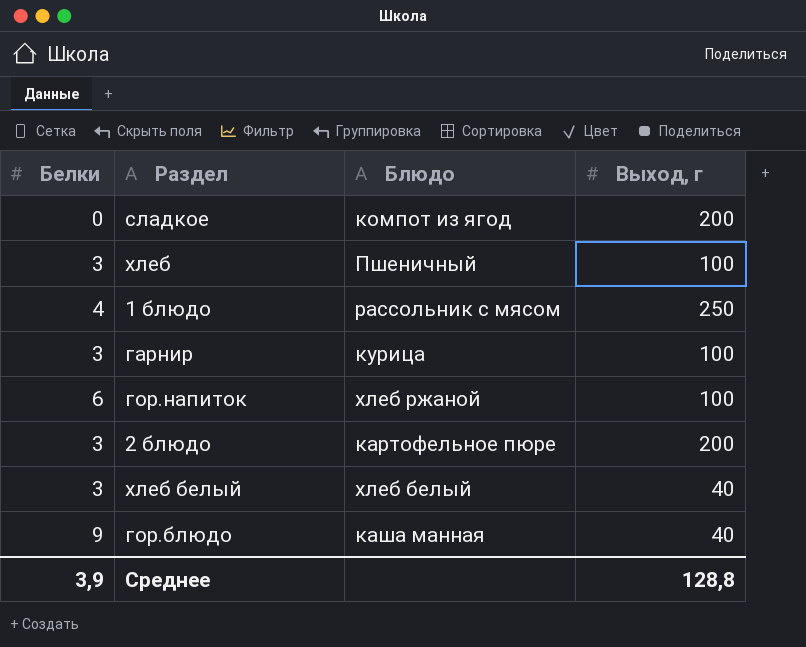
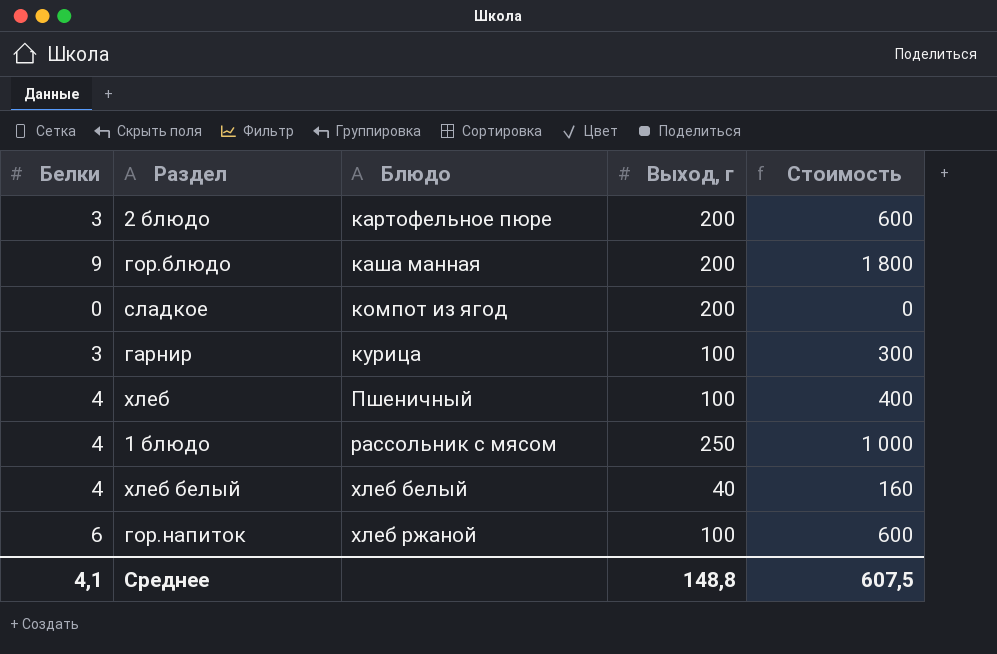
row order: none -> Блюдо ascending
column Стоимость | formula: none -> [Белки] * [Выход, г]
гор.блюдо | Выход, г: 40 -> 200
хлеб | Белки: 3 -> 4
хлеб белый | Белки: 3 -> 4
Среднее | Белки: 3,9 -> 4,1
Среднее | Выход, г: 128,8 -> 148,8

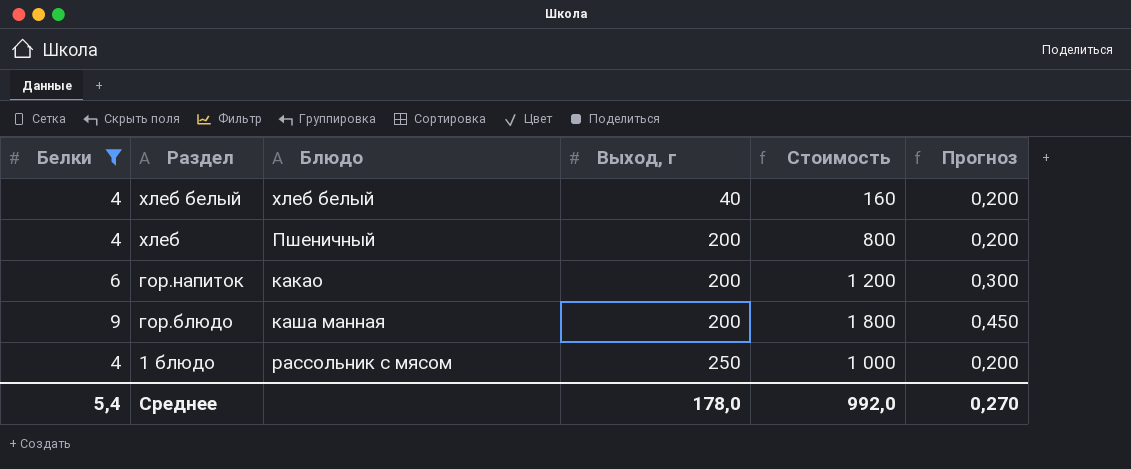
filter: none -> Белки >= 4
row order: Блюдо ascending -> Раздел descending
column Прогноз | formula: none -> [Белки] * 0,05
хлеб | Выход, г: 100 -> 200
хлеб | Стоимость: 400 -> 800
гор.напиток | Блюдо: хлеб ржаной -> какао
гор.напиток | Выход, г: 100 -> 200
гор.напиток | Стоимость: 600 -> 1 200
Среднее | Белки: 4,1 -> 5,4
Среднее | Выход, г: 148,8 -> 178,0
Среднее | Стоимость: 607,5 -> 992,0

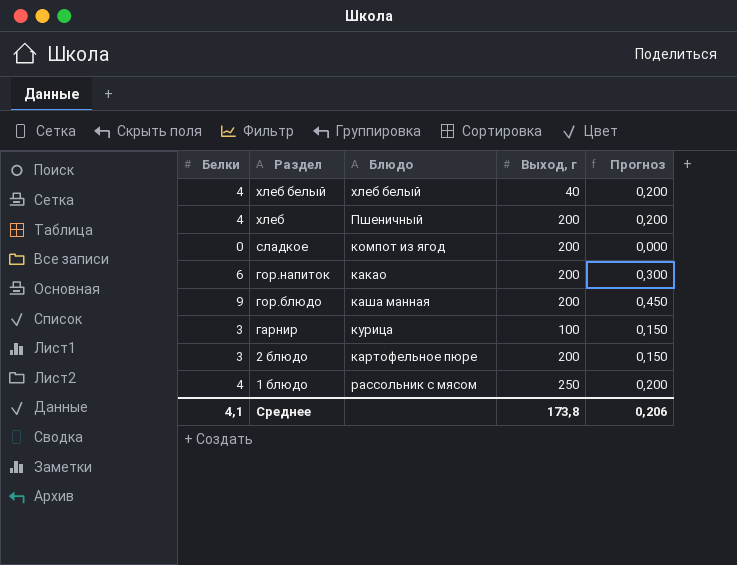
filter: Белки >= 4 -> none
column Стоимость | formula: [Белки] * [Выход, г] -> none
Среднее | Белки: 5,4 -> 4,1
Среднее | Выход, г: 178,0 -> 173,8
Среднее | Прогноз: 0,270 -> 0,206

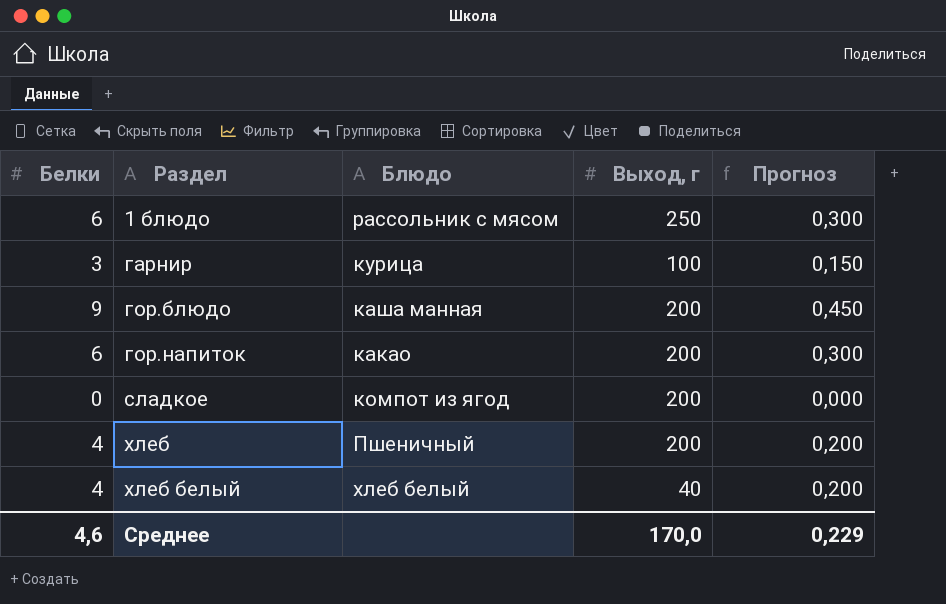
row order: Раздел descending -> Раздел ascending
row 2 блюдо: 3 | картофельное пюре | 200 | 0,150 -> none
1 блюдо | Белки: 4 -> 6
1 блюдо | Прогноз: 0,200 -> 0,300
Среднее | Белки: 4,1 -> 4,6
Среднее | Выход, г: 173,8 -> 170,0
Среднее | Прогноз: 0,206 -> 0,229

